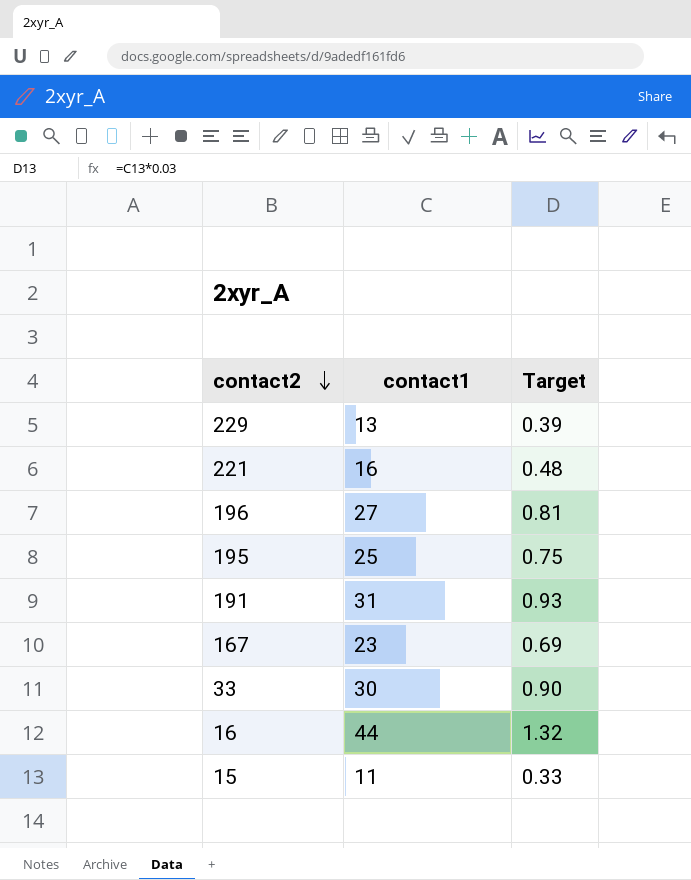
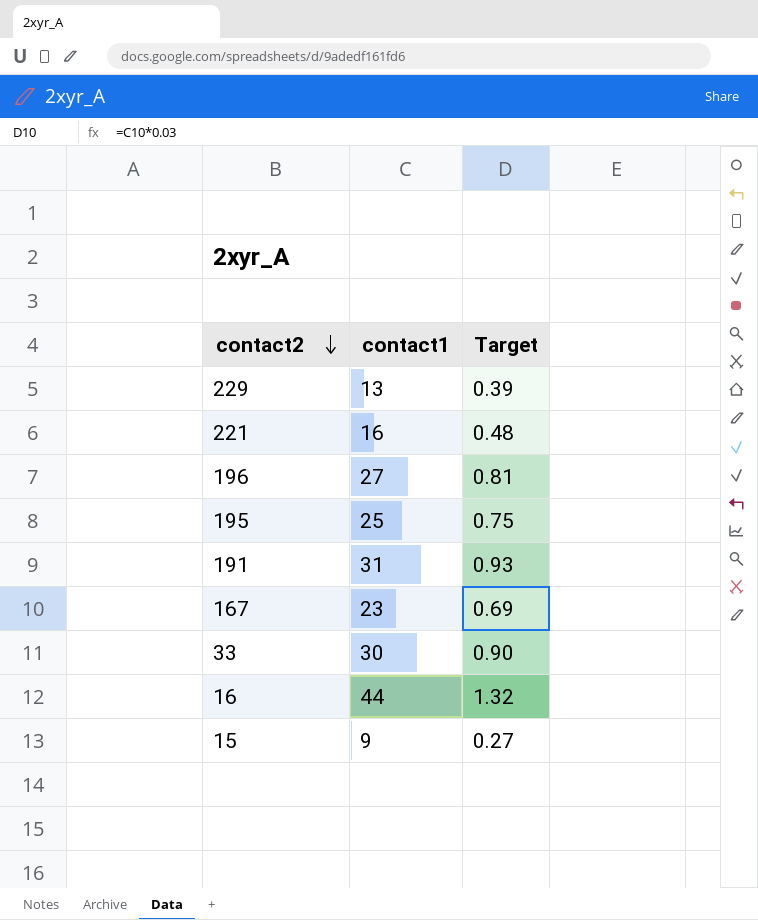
15 | contact1: 11 -> 9
15 | Target: 0.33 -> 0.27

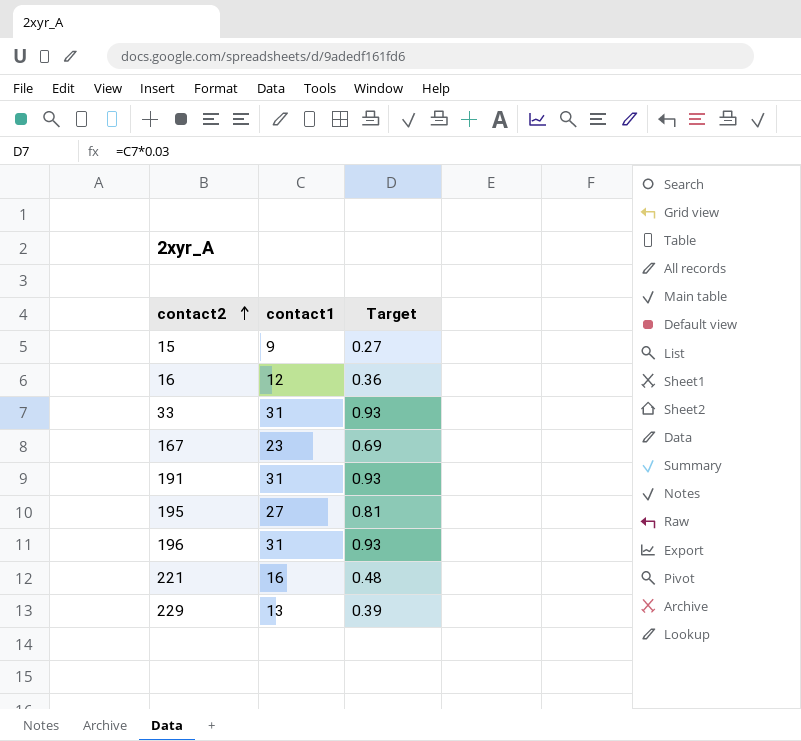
row order: contact2 descending -> contact2 ascending
16 | contact1: 44 -> 12
16 | Target: 1.32 -> 0.36
33 | contact1: 30 -> 31
33 | Target: 0.90 -> 0.93
195 | contact1: 25 -> 27
195 | Target: 0.75 -> 0.81
196 | contact1: 27 -> 31
196 | Target: 0.81 -> 0.93

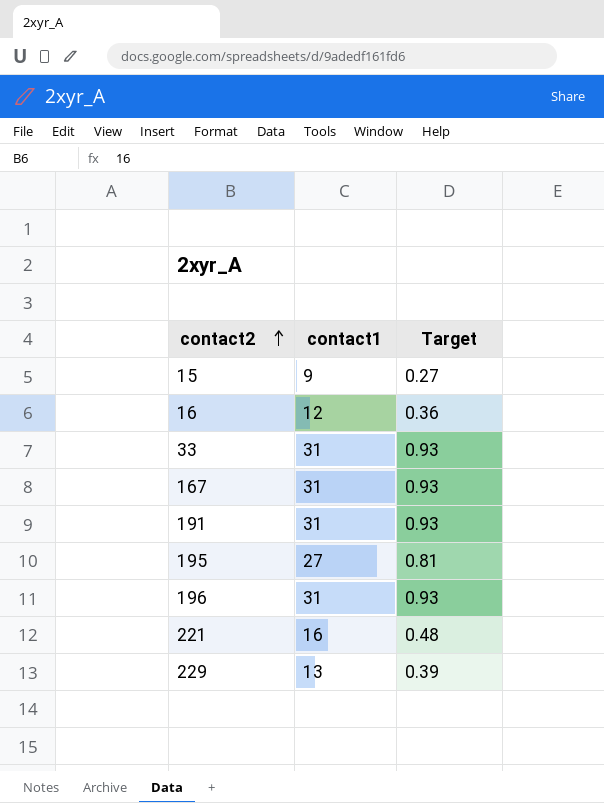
167 | contact1: 23 -> 31
167 | Target: 0.69 -> 0.93

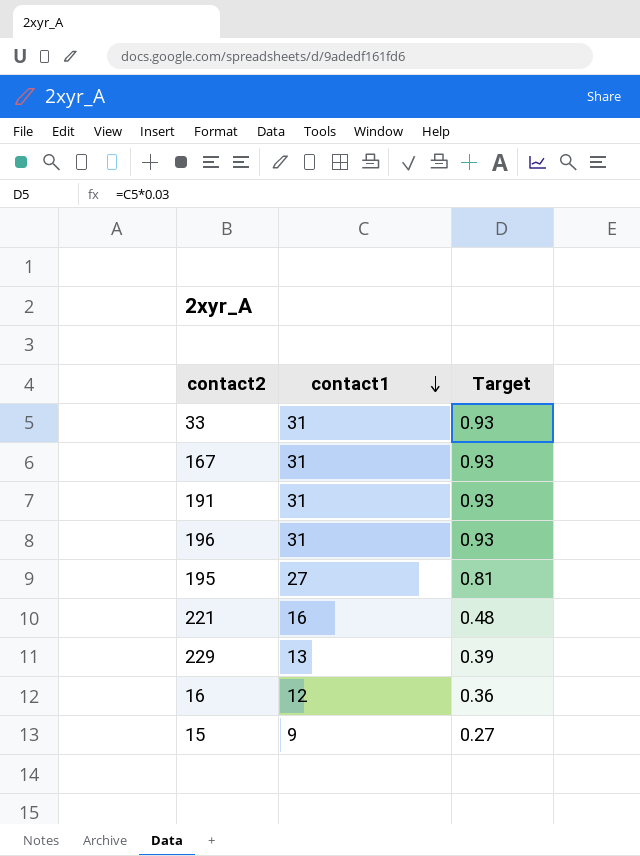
row order: contact2 ascending -> contact1 descending

